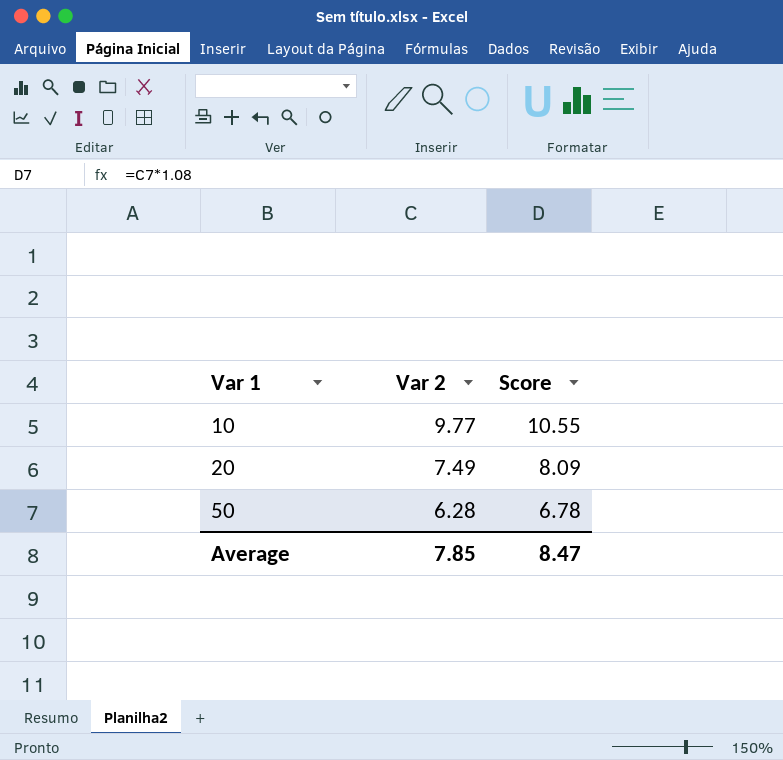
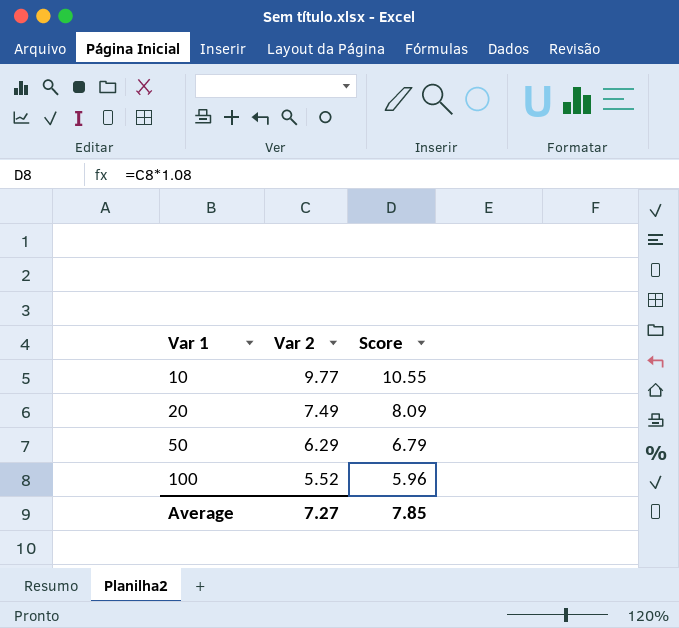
50 | Var 2: 6.28 -> 6.29
50 | Score: 6.78 -> 6.79
row 100: none -> 5.52 | 5.96
Average | Var 2: 7.85 -> 7.27
Average | Score: 8.47 -> 7.85

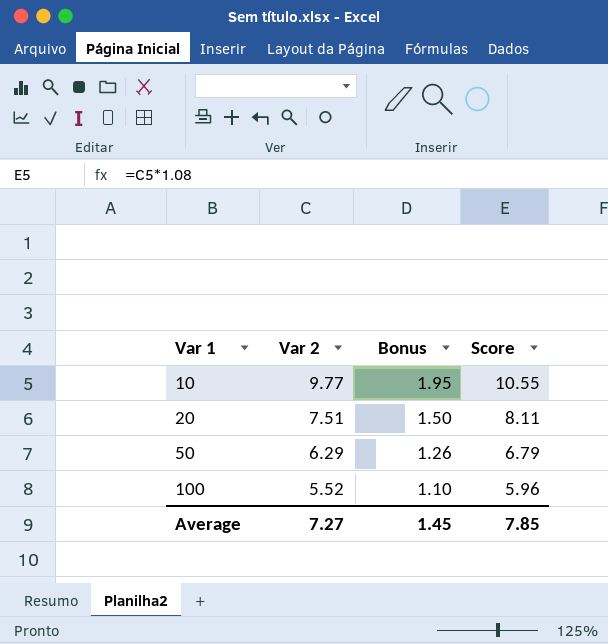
column Bonus | formula: none -> [Var 2] * 0.2
20 | Var 2: 7.49 -> 7.51
20 | Score: 8.09 -> 8.11

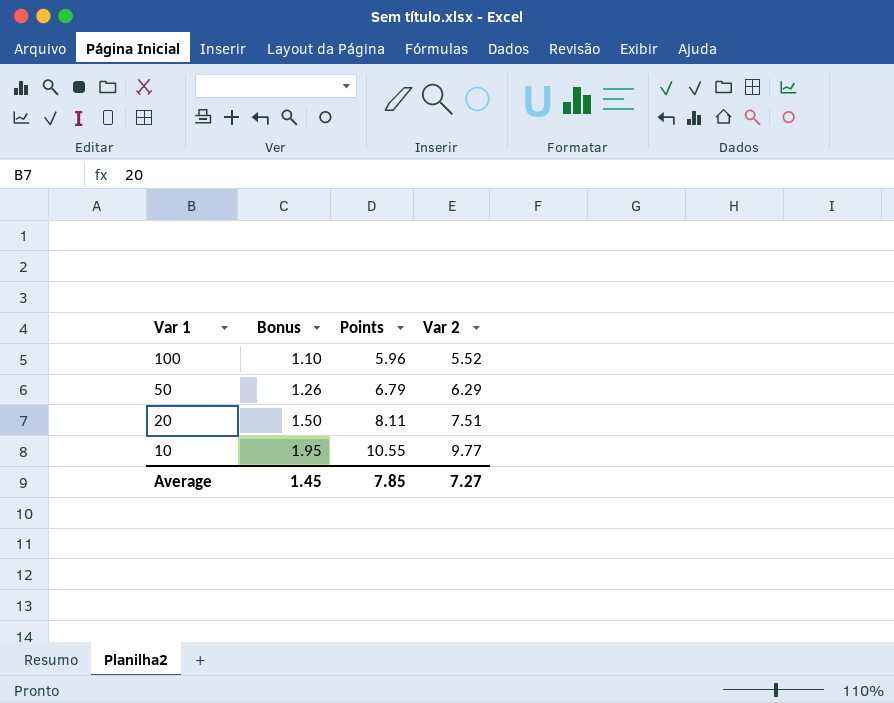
row order: Var 1 ascending -> Var 1 descending
column name: Score -> Points
column Var 2 | position: 2 -> 4

